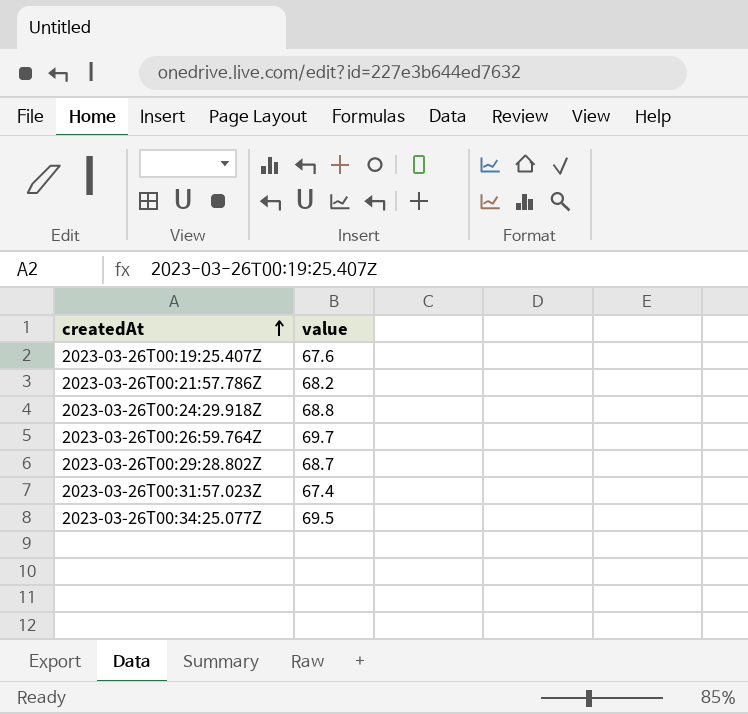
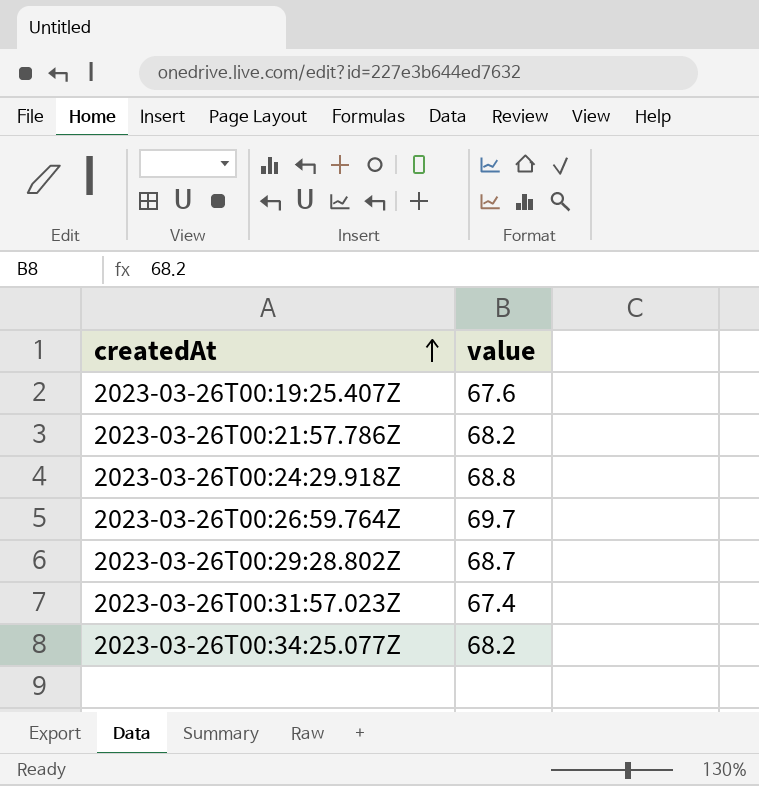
2023-03-26T00:34:25.077Z | value: 69.5 -> 68.2

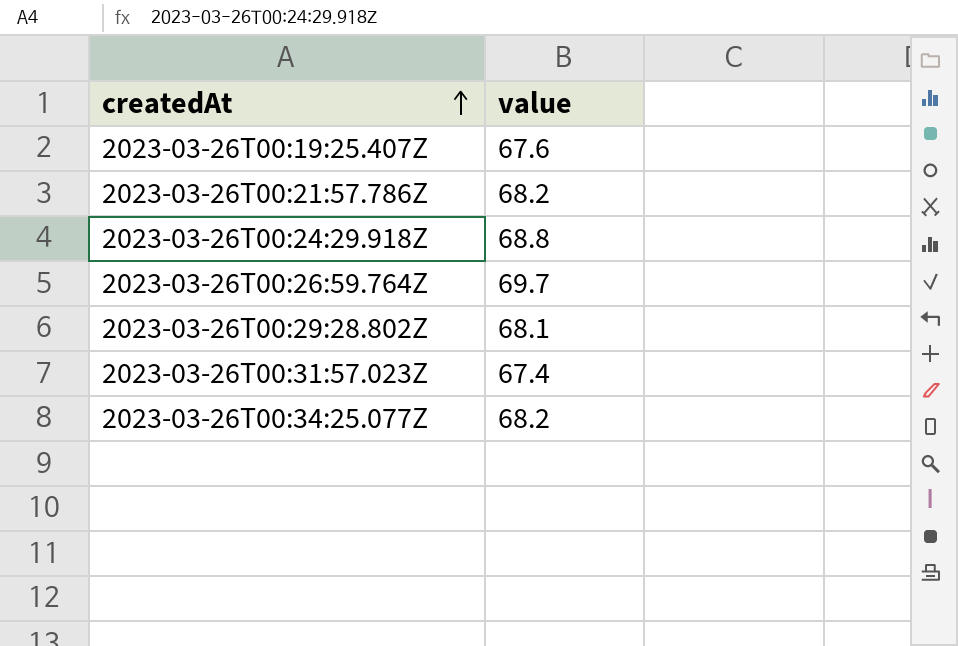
2023-03-26T00:29:28.802Z | value: 68.7 -> 68.1

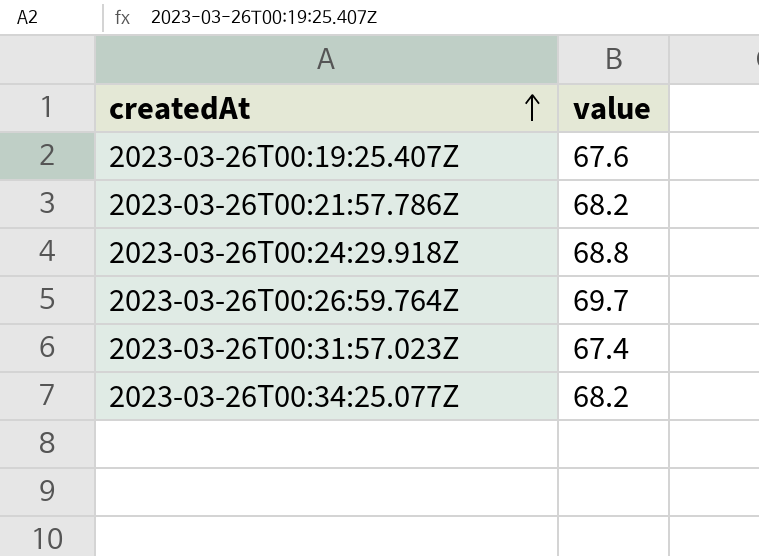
row 2023-03-26T00:29:28.802Z: 68.1 -> none

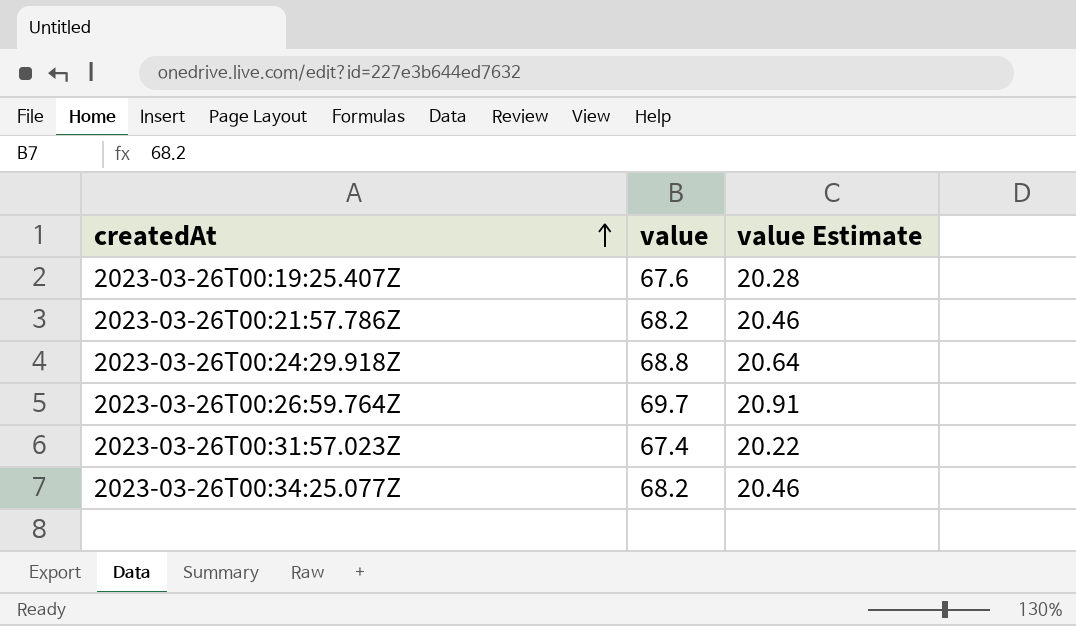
column value Estimate | formula: none -> [value] * 0.3

